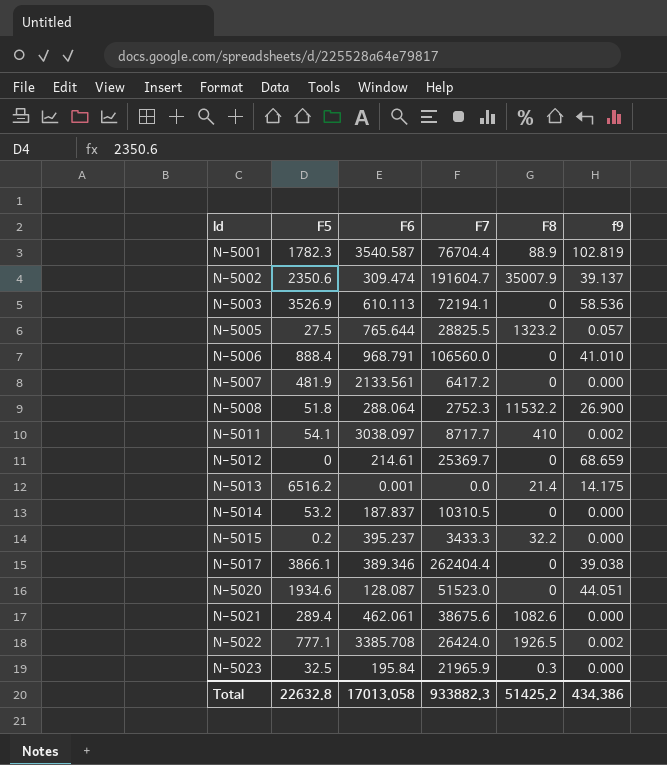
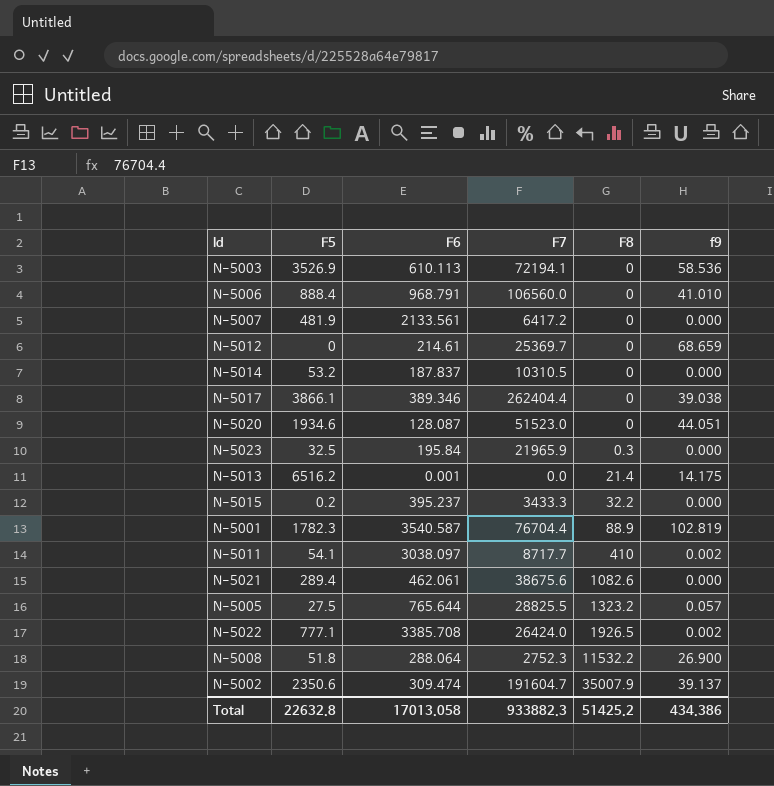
row order: Id ascending -> F8 ascending

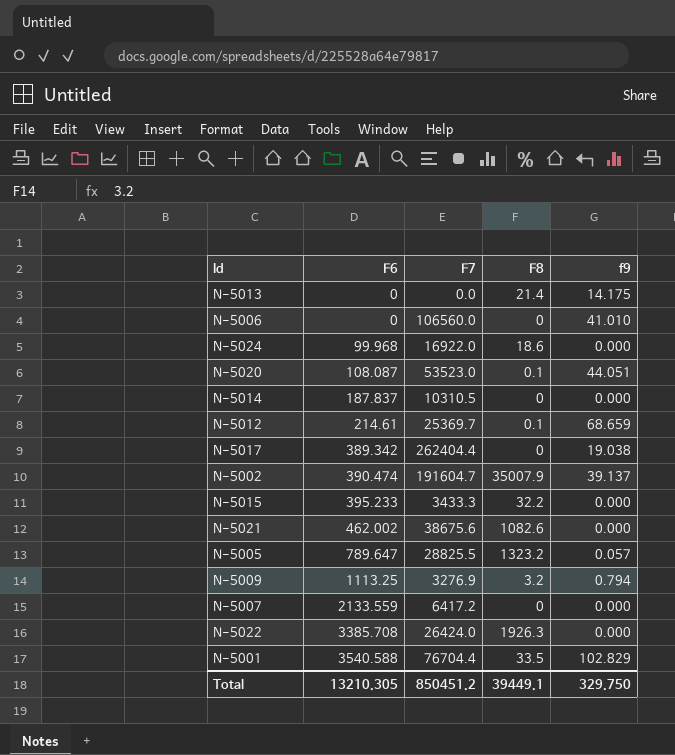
row order: F8 ascending -> F6 ascending
column F5 | position: 2 -> none
row N-5003: 3526.9 | 610.113 | 72194.1 | 0 | 58.536 -> none
row N-5023: 32.5 | 195.84 | 21965.9 | 0.3 | 0.000 -> none
row N-5011: 54.1 | 3038.097 | 8717.7 | 410 | 0.002 -> none
row N-5008: 51.8 | 288.064 | 2752.3 | 11532.2 | 26.900 -> none
N-5013 | F6: 0.001 -> 0
N-5006 | F6: 968.791 -> 0
row N-5024: none -> 99.968 | 16922.0 | 18.6 | 0.000
N-5020 | F6: 128.087 -> 108.087
N-5020 | F7: 51523.0 -> 53523.0
N-5020 | F8: 0 -> 0.1
N-5012 | F8: 0 -> 0.1
N-5017 | F6: 389.346 -> 389.342
N-5017 | f9: 39.038 -> 19.038
N-5002 | F6: 309.474 -> 390.474
N-5015 | F6: 395.237 -> 395.233
N-5021 | F6: 462.061 -> 462.002
N-5005 | F6: 765.644 -> 789.647
row N-5009: none -> 1113.25 | 3276.9 | 3.2 | 0.794
N-5007 | F6: 2133.561 -> 2133.559
N-5022 | F8: 1926.5 -> 1926.3
N-5022 | f9: 0.002 -> 0.000
N-5001 | F6: 3540.587 -> 3540.588
N-5001 | F8: 88.9 -> 33.5
N-5001 | f9: 102.819 -> 102.829
Total | F6: 17013.058 -> 13210.305
Total | F7: 933882.3 -> 850451.2
Total | F8: 51425.2 -> 39449.1
Total | f9: 434.386 -> 329.750

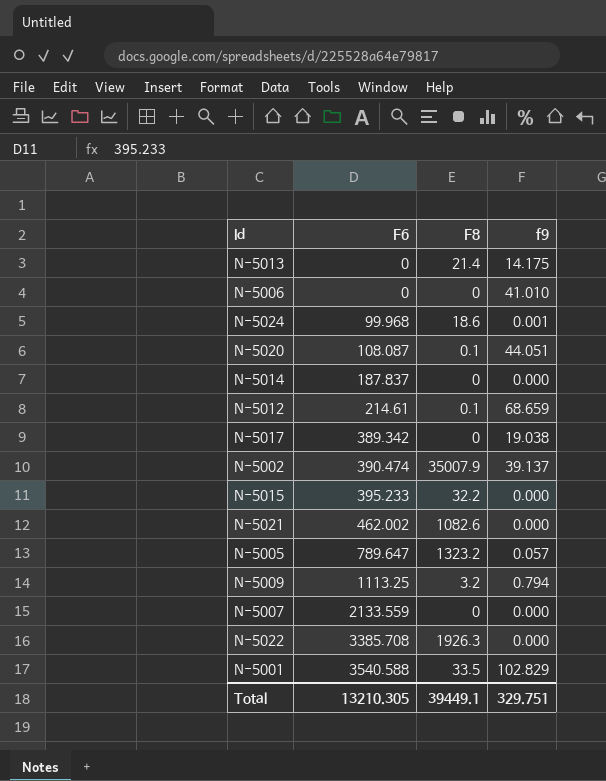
column F7 | position: 3 -> none
N-5024 | f9: 0.000 -> 0.001
Total | f9: 329.750 -> 329.751

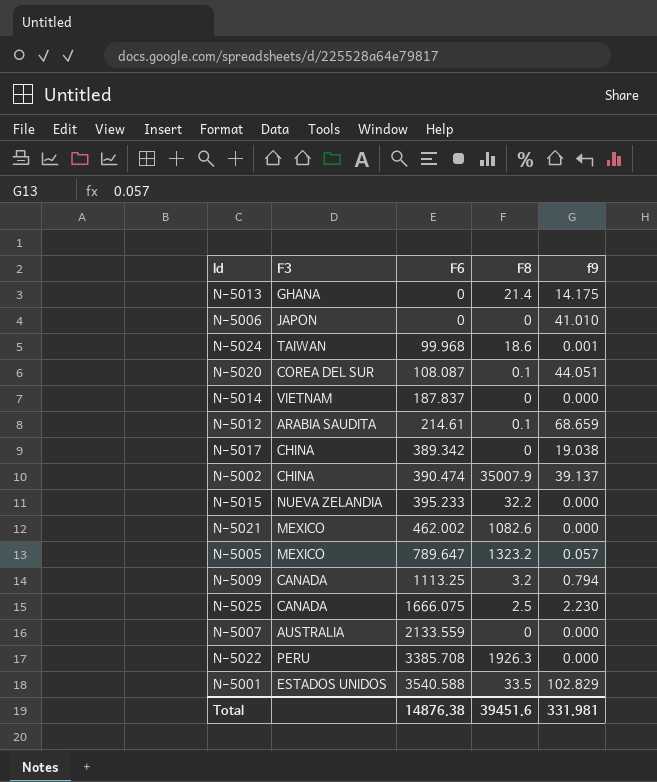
column F3 | position: none -> 2
row N-5025: none -> CANADA | 1666.075 | 2.5 | 2.230
Total | F6: 13210.305 -> 14876.38
Total | F8: 39449.1 -> 39451.6
Total | f9: 329.751 -> 331.981

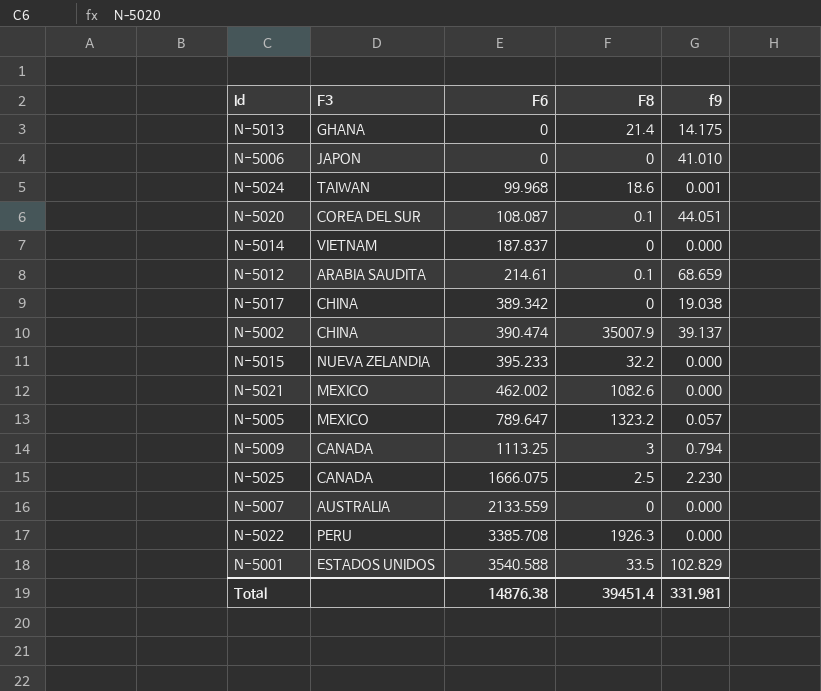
N-5009 | F8: 3.2 -> 3
Total | F8: 39451.6 -> 39451.4

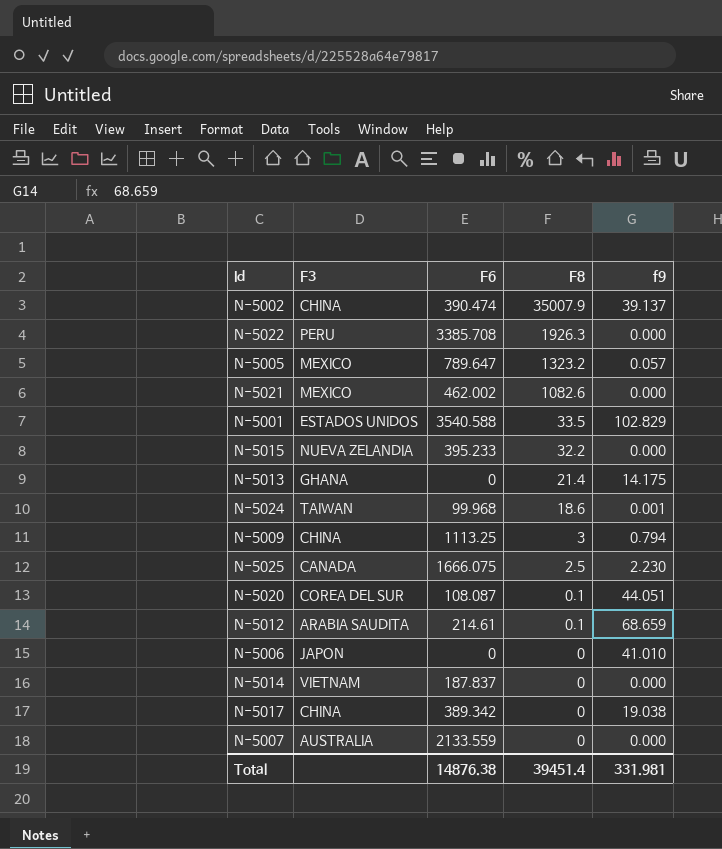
row order: F6 ascending -> F8 descending
N-5009 | F3: CANADA -> CHINA

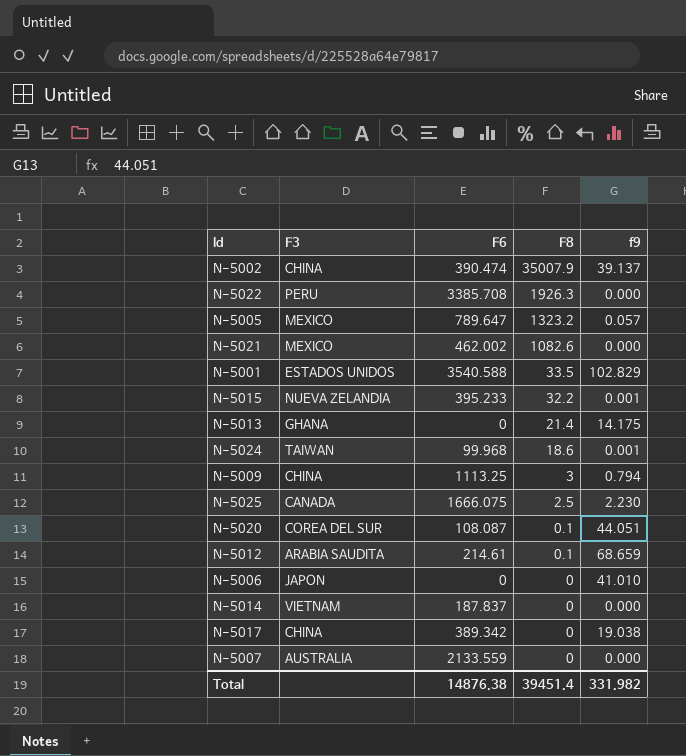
N-5015 | f9: 0.000 -> 0.001
Total | f9: 331.981 -> 331.982

